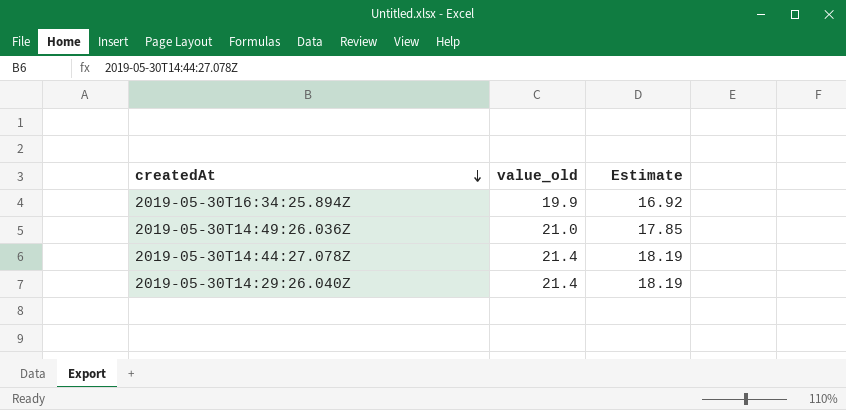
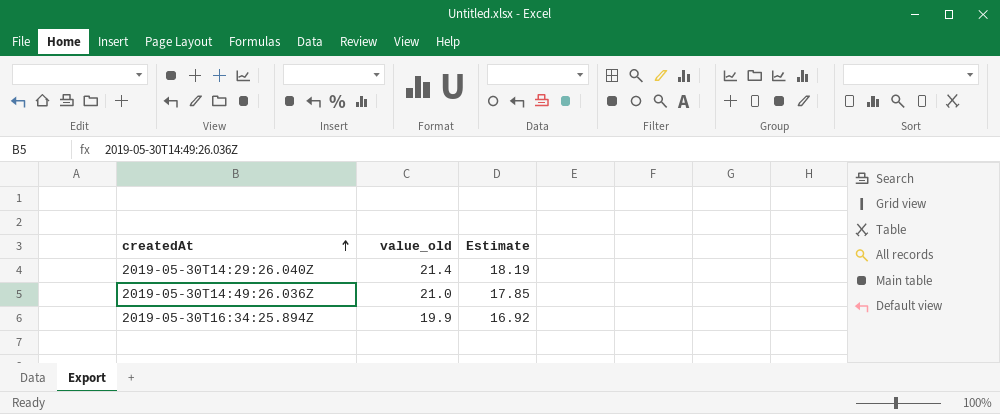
row order: createdAt descending -> createdAt ascending
row 2019-05-30T14:44:27.078Z: 21.4 | 18.19 -> none

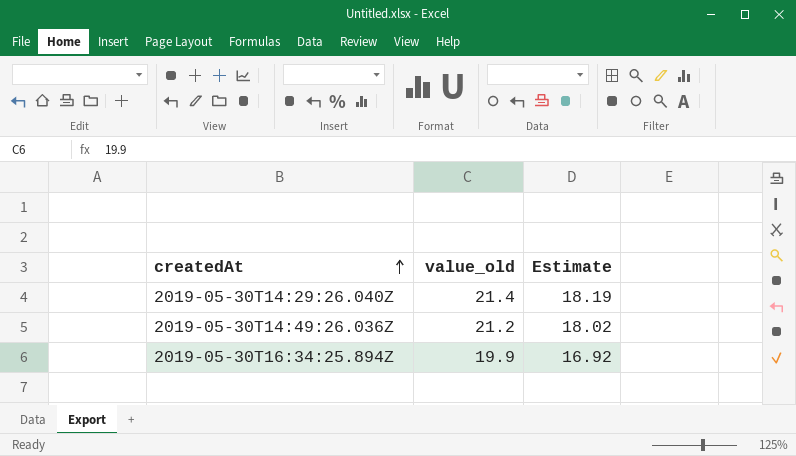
2019-05-30T14:49:26.036Z | value_old: 21.0 -> 21.2
2019-05-30T14:49:26.036Z | Estimate: 17.85 -> 18.02

